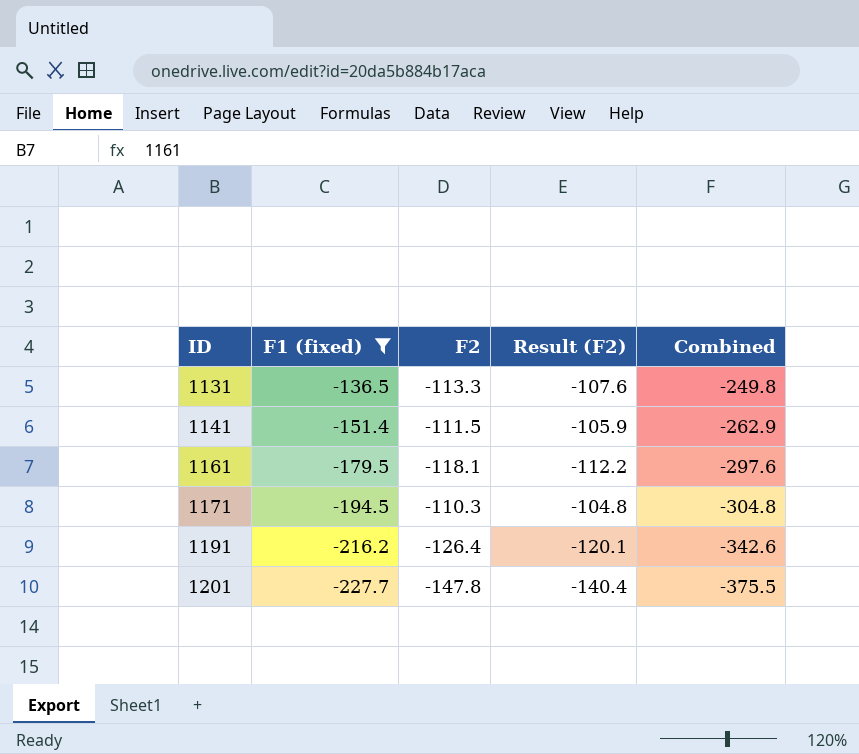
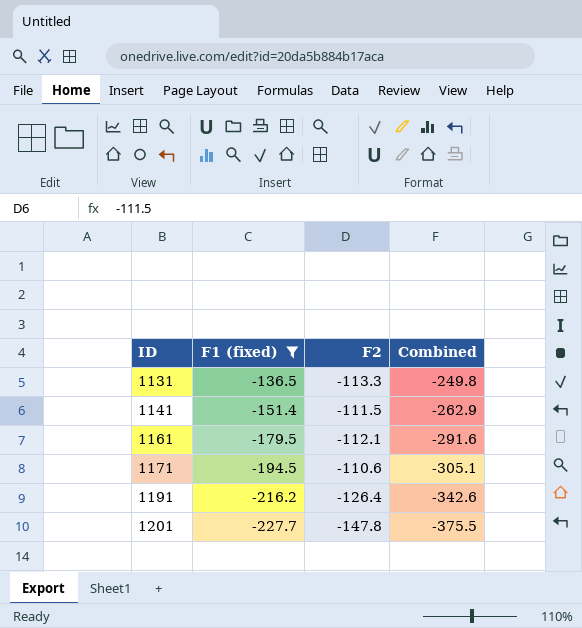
column Result (F2) | formula: [F2] * 0.95 -> none
1161 | F2: -118.1 -> -112.1
1161 | Combined: -297.6 -> -291.6
1171 | F2: -110.3 -> -110.6
1171 | Combined: -304.8 -> -305.1

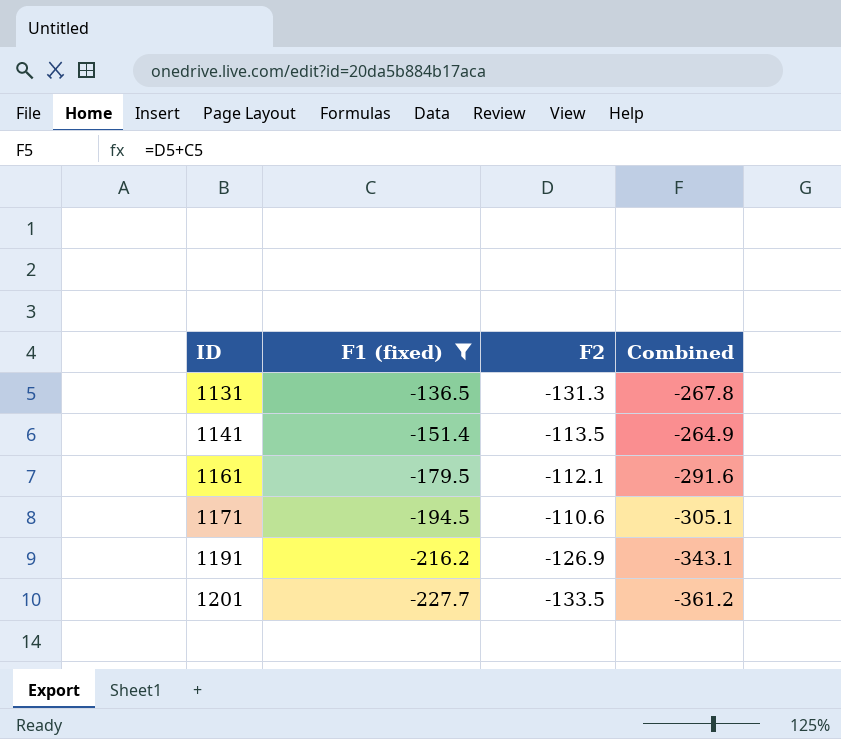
1131 | F2: -113.3 -> -131.3
1131 | Combined: -249.8 -> -267.8
1141 | F2: -111.5 -> -113.5
1141 | Combined: -262.9 -> -264.9
1191 | F2: -126.4 -> -126.9
1191 | Combined: -342.6 -> -343.1
1201 | F2: -147.8 -> -133.5
1201 | Combined: -375.5 -> -361.2

